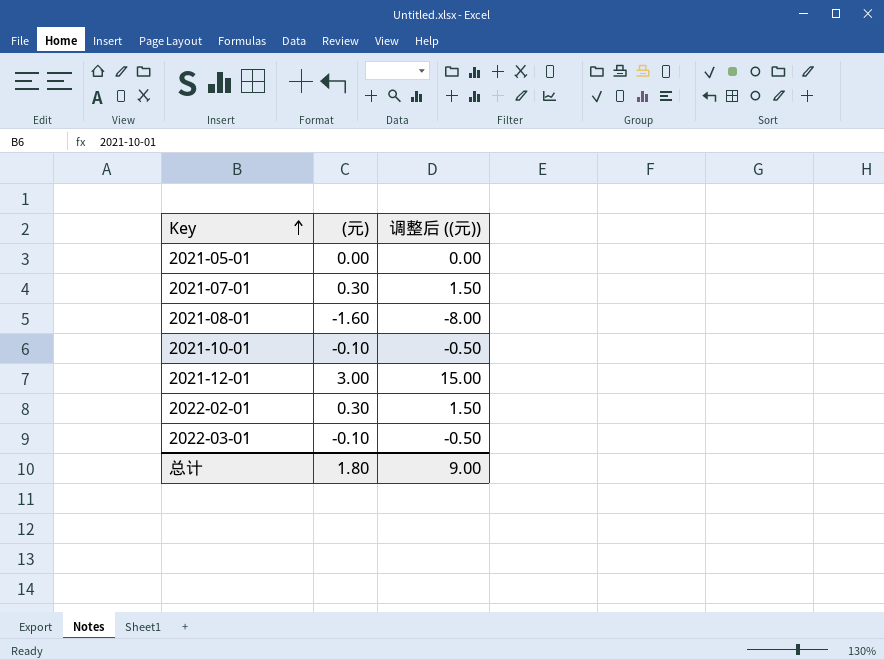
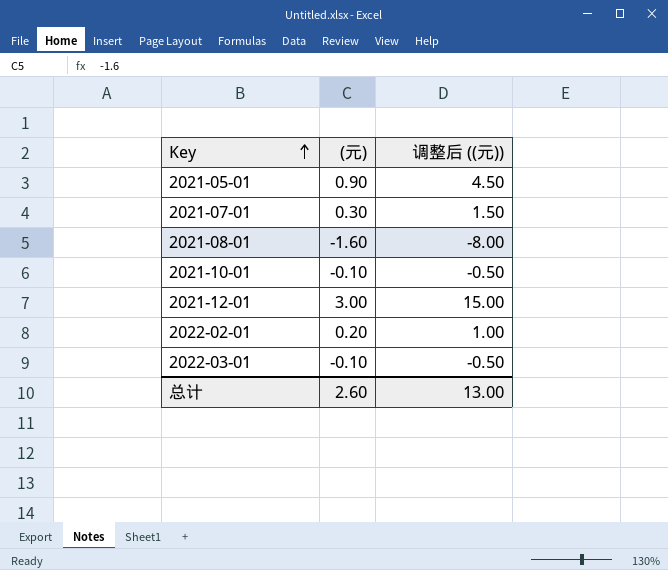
2021-05-01 | (元): 0.00 -> 0.90
2021-05-01 | 调整后 ((元)): 0.00 -> 4.50
2022-02-01 | (元): 0.30 -> 0.20
2022-02-01 | 调整后 ((元)): 1.50 -> 1.00
总计 | (元): 1.80 -> 2.60
总计 | 调整后 ((元)): 9.00 -> 13.00

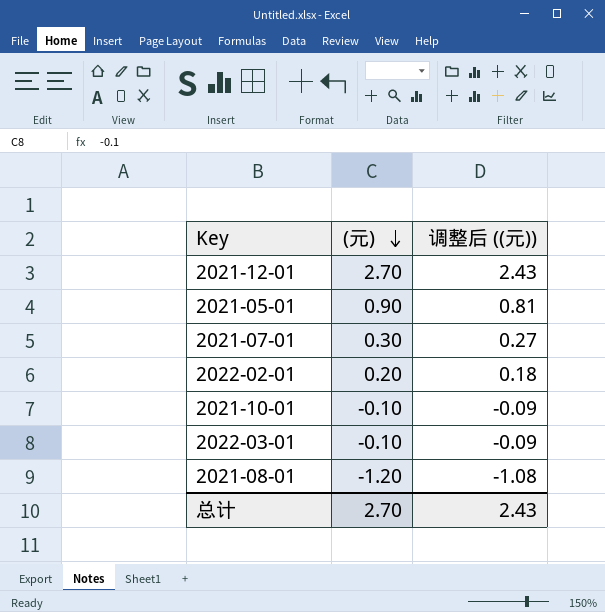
row order: Key ascending -> (元) descending
column 调整后 ((元)) | formula: [(元)] * 5 -> [(元)] * 0.9
2021-12-01 | (元): 3.00 -> 2.70
2021-08-01 | (元): -1.60 -> -1.20
总计 | (元): 2.60 -> 2.70
总计 | 调整后 ((元)): 13.00 -> 2.43

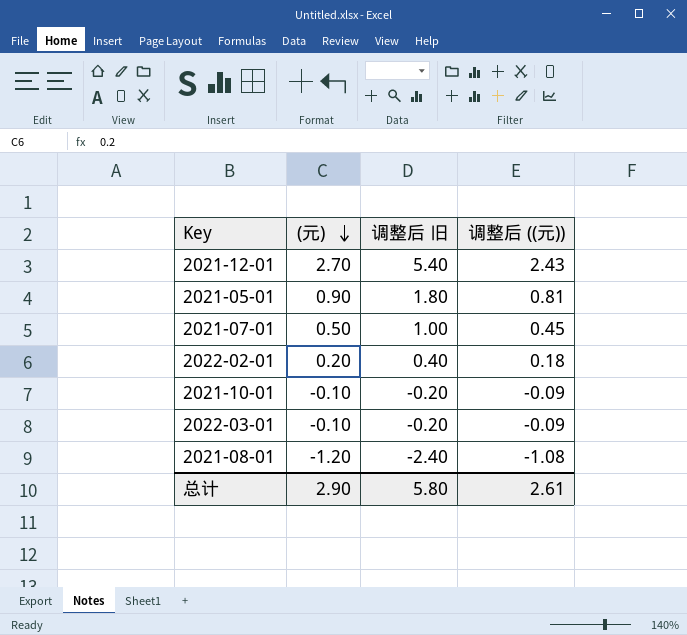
column 调整后 旧 | formula: none -> [(元)] * 2
2021-07-01 | (元): 0.30 -> 0.50
2021-07-01 | 调整后 ((元)): 0.27 -> 0.45
总计 | (元): 2.70 -> 2.90
总计 | 调整后 ((元)): 2.43 -> 2.61

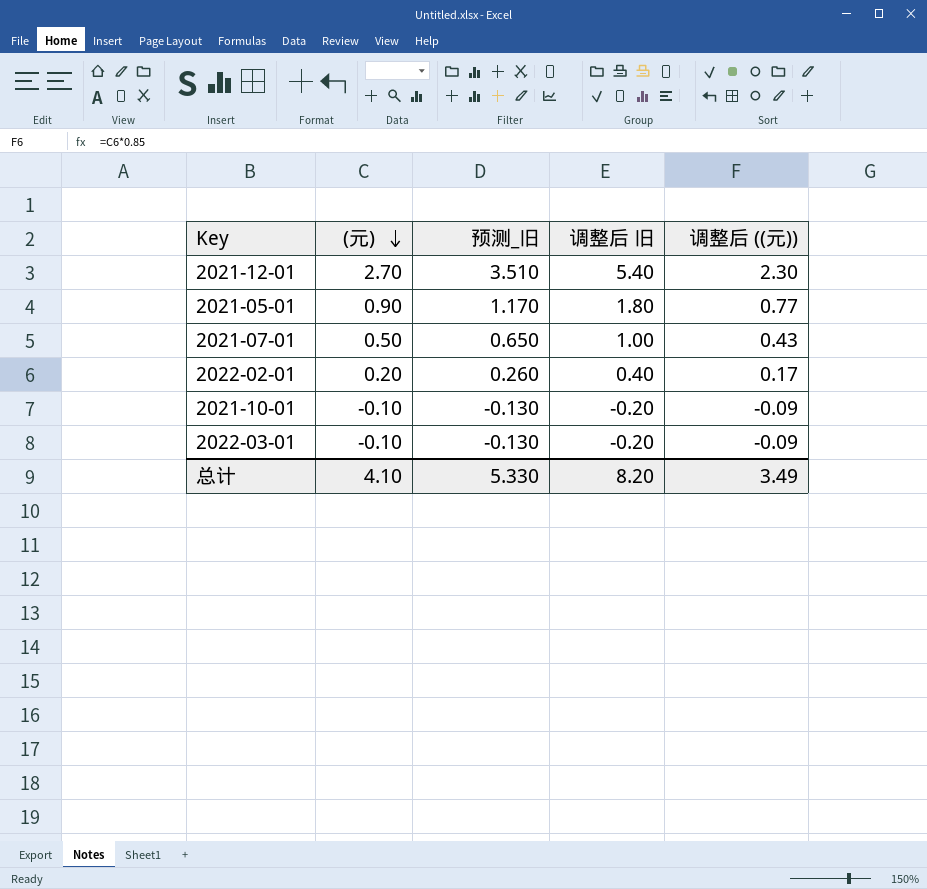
column 预测_旧 | formula: none -> [(元)] * 1.3
column 调整后 ((元)) | formula: [(元)] * 0.9 -> [(元)] * 0.85
row 2021-08-01: -1.20 | -2.40 | -1.08 -> none
总计 | (元): 2.90 -> 4.10
总计 | 调整后 旧: 5.80 -> 8.20
总计 | 调整后 ((元)): 2.61 -> 3.49

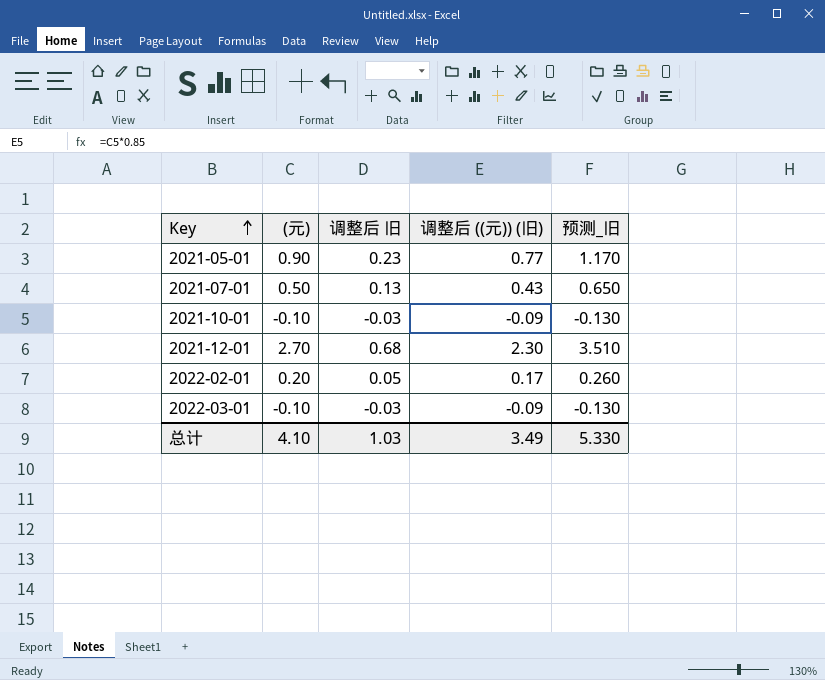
row order: (元) descending -> Key ascending
column 调整后 旧 | formula: [(元)] * 2 -> [(元)] * 0.25
column name: 调整后 ((元)) -> 调整后 ((元)) (旧)
column 预测_旧 | position: 3 -> 5
总计 | 调整后 旧: 8.20 -> 1.03

